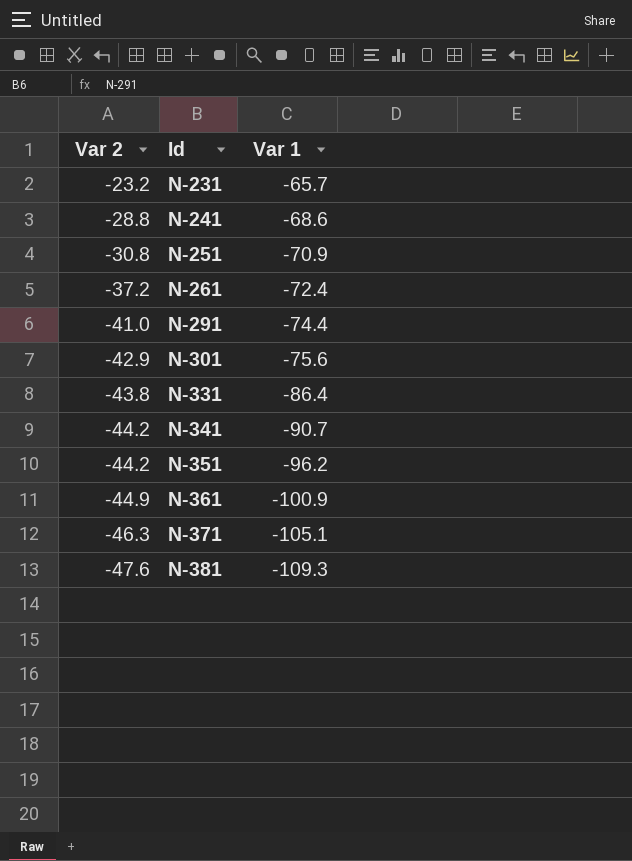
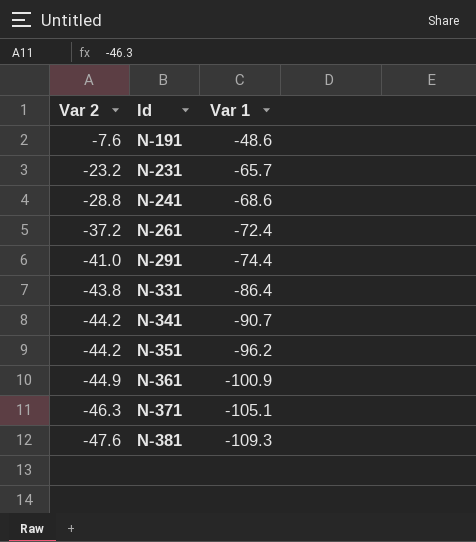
row N-251: -30.8 | -70.9 -> none
row N-301: -42.9 | -75.6 -> none
row N-191: none -> -7.6 | -48.6

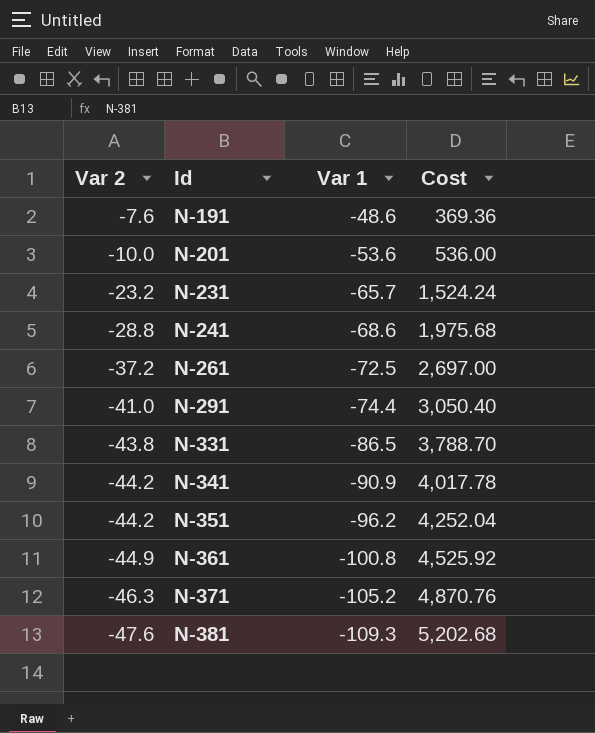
column Cost | formula: none -> [Var 2] * [Var 1]
row N-201: none -> -10.0 | -53.6 | 536.00
N-261 | Var 1: -72.4 -> -72.5
N-331 | Var 1: -86.4 -> -86.5
N-341 | Var 1: -90.7 -> -90.9
N-361 | Var 1: -100.9 -> -100.8
N-371 | Var 1: -105.1 -> -105.2

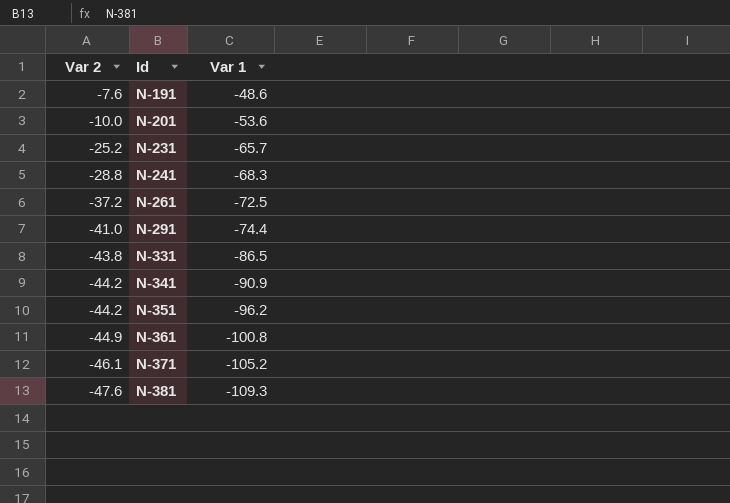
column Cost | formula: [Var 2] * [Var 1] -> none
N-231 | Var 2: -23.2 -> -25.2
N-241 | Var 1: -68.6 -> -68.3
N-371 | Var 2: -46.3 -> -46.1

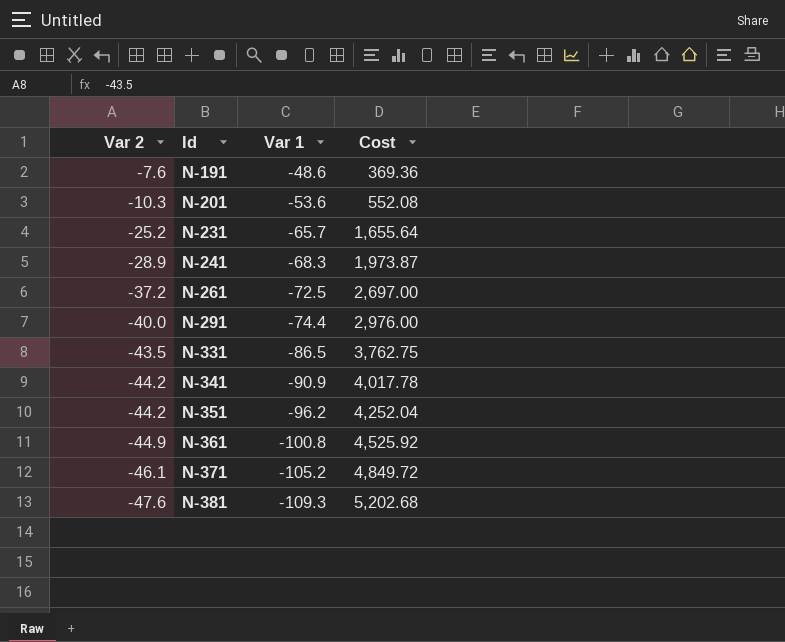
column Cost | formula: none -> [Var 2] * [Var 1]
N-201 | Var 2: -10.0 -> -10.3
N-241 | Var 2: -28.8 -> -28.9
N-291 | Var 2: -41.0 -> -40.0
N-331 | Var 2: -43.8 -> -43.5

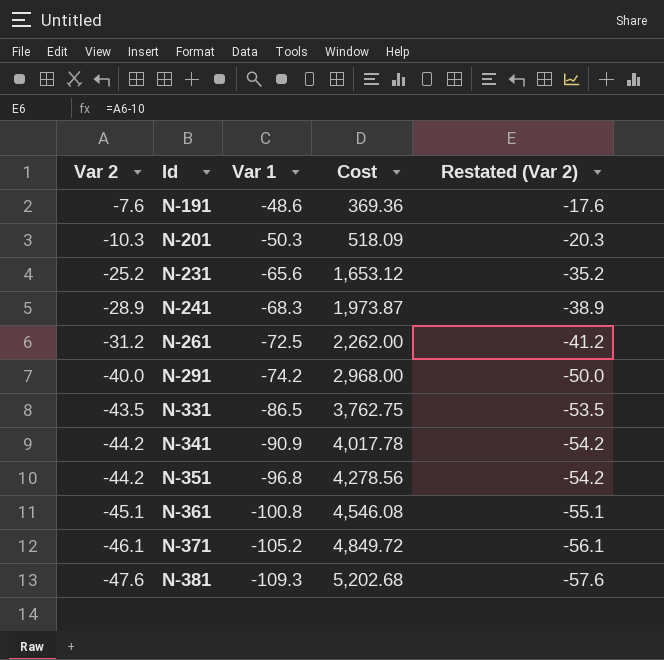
column Restated (Var 2) | formula: none -> [Var 2] - 10
N-201 | Var 1: -53.6 -> -50.3
N-201 | Cost: 552.08 -> 518.09
N-231 | Var 1: -65.7 -> -65.6
N-231 | Cost: 1,655.64 -> 1,653.12
N-261 | Var 2: -37.2 -> -31.2
N-261 | Cost: 2,697.00 -> 2,262.00
N-291 | Var 1: -74.4 -> -74.2
N-291 | Cost: 2,976.00 -> 2,968.00
N-351 | Var 1: -96.2 -> -96.8
N-351 | Cost: 4,252.04 -> 4,278.56
N-361 | Var 2: -44.9 -> -45.1
N-361 | Cost: 4,525.92 -> 4,546.08

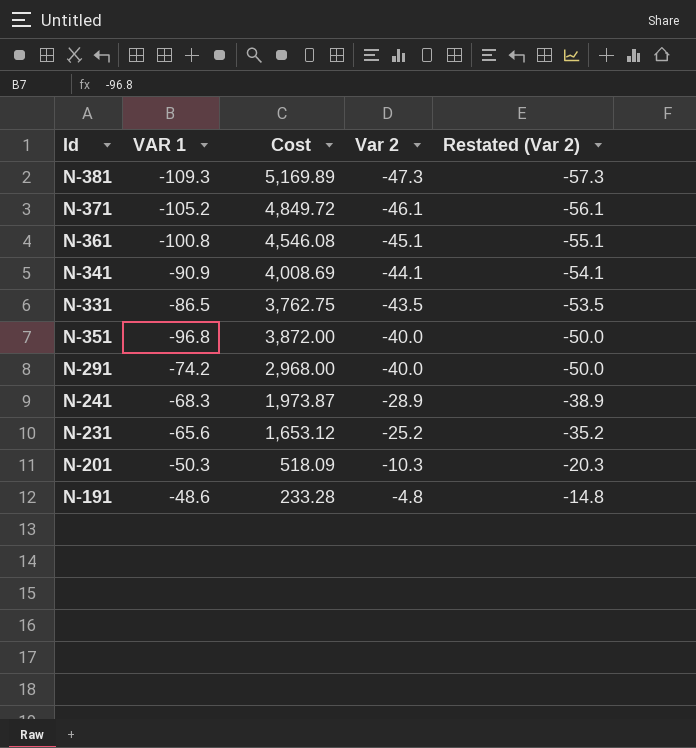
row order: Var 2 descending -> Var 2 ascending
column name: Var 1 -> VAR 1
column Var 2 | position: 1 -> 4
row N-261: -31.2 | -72.5 | 2,262.00 | -41.2 -> none
N-381 | Cost: 5,202.68 -> 5,169.89
N-381 | Var 2: -47.6 -> -47.3
N-381 | Restated (Var 2): -57.6 -> -57.3
N-341 | Cost: 4,017.78 -> 4,008.69
N-341 | Var 2: -44.2 -> -44.1
N-341 | Restated (Var 2): -54.2 -> -54.1
N-351 | Cost: 4,278.56 -> 3,872.00
N-351 | Var 2: -44.2 -> -40.0
N-351 | Restated (Var 2): -54.2 -> -50.0
N-191 | Cost: 369.36 -> 233.28
N-191 | Var 2: -7.6 -> -4.8
N-191 | Restated (Var 2): -17.6 -> -14.8

